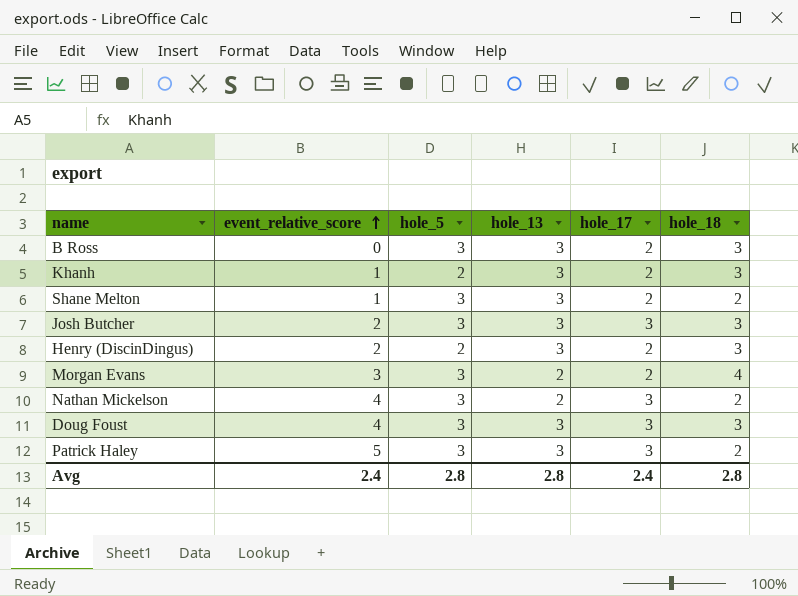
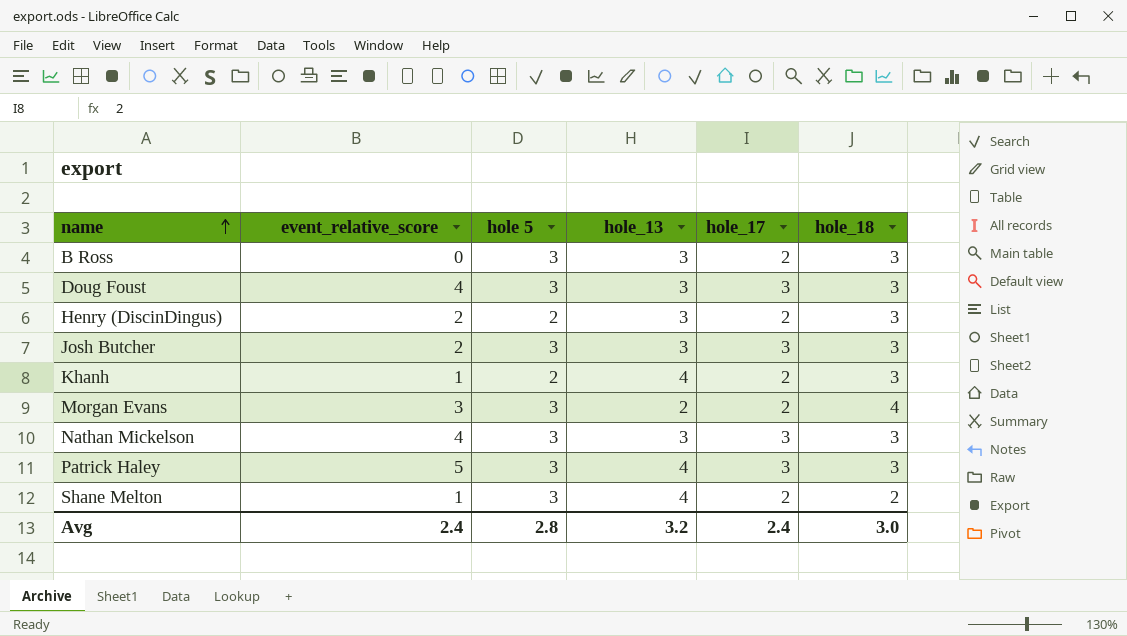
row order: event_relative_score ascending -> name ascending
column name: hole_5 -> hole 5
Khanh | hole_13: 3 -> 4
Nathan Mickelson | hole_13: 2 -> 3
Nathan Mickelson | hole_18: 2 -> 3
Patrick Haley | hole_13: 3 -> 4
Patrick Haley | hole_18: 2 -> 3
Shane Melton | hole_13: 3 -> 4
Avg | hole_13: 2.8 -> 3.2
Avg | hole_18: 2.8 -> 3.0

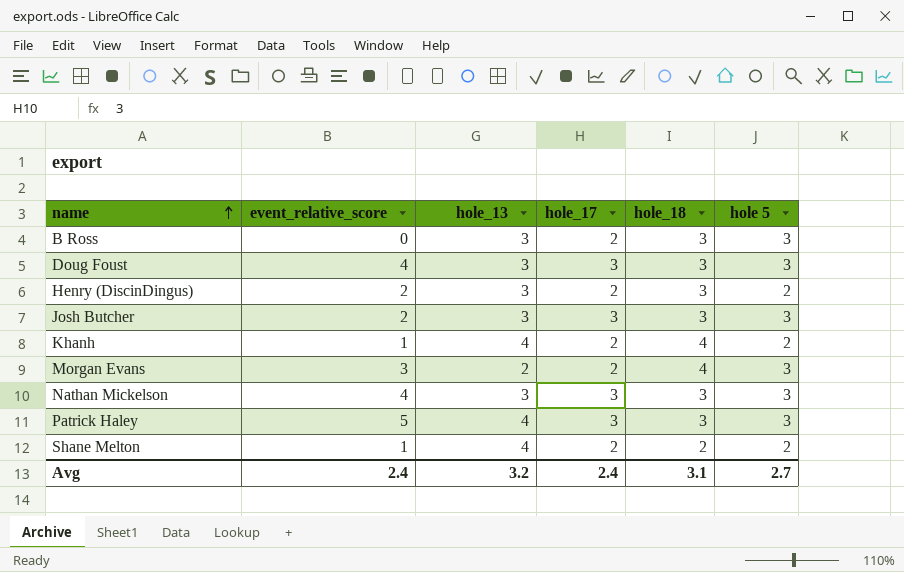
column hole 5 | position: 3 -> 6
Khanh | hole_18: 3 -> 4
Shane Melton | hole 5: 3 -> 2
Avg | hole_18: 3.0 -> 3.1
Avg | hole 5: 2.8 -> 2.7

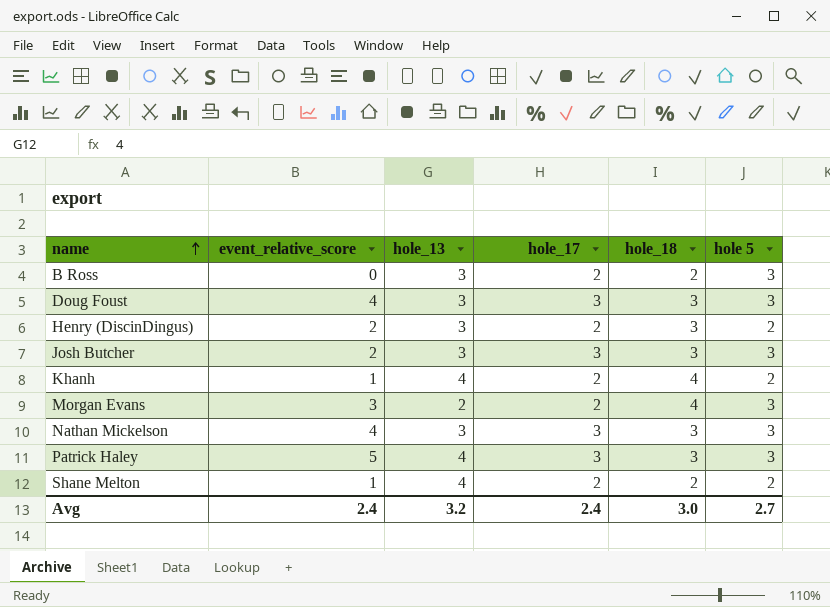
B Ross | hole_18: 3 -> 2
Avg | hole_18: 3.1 -> 3.0

